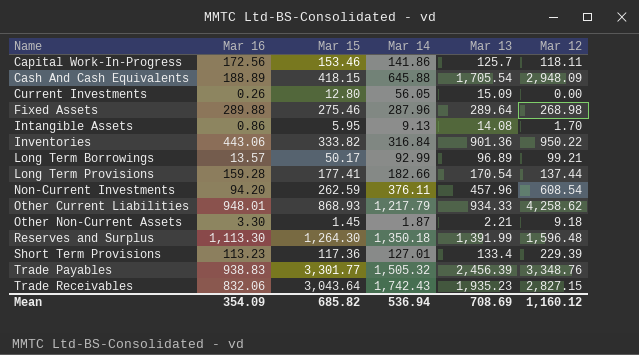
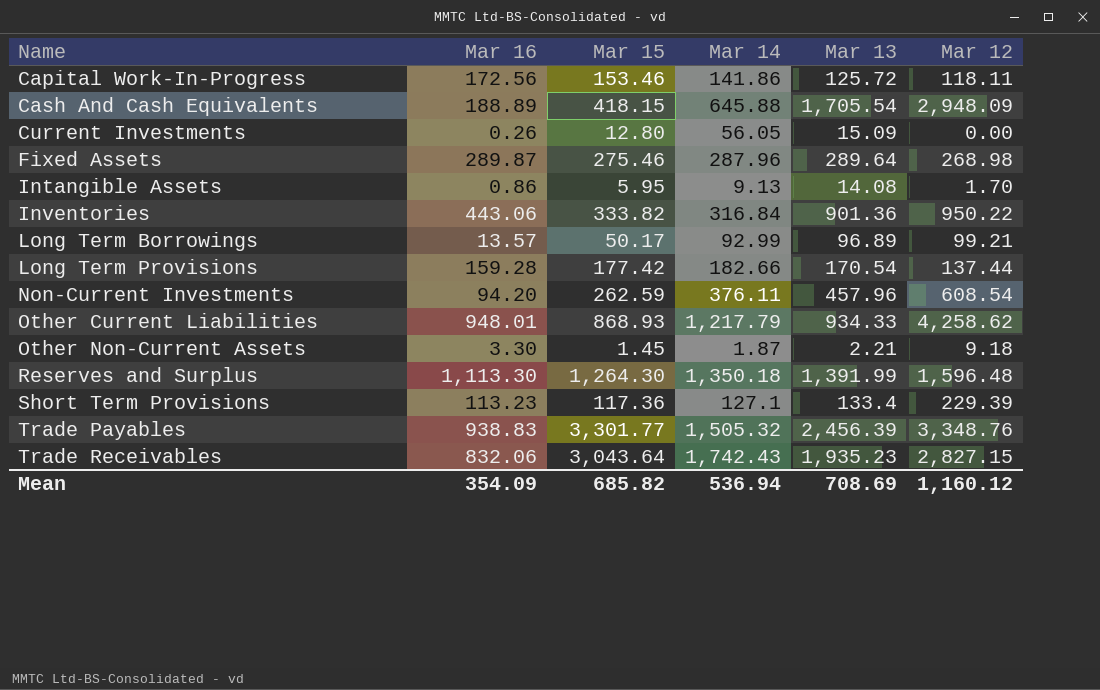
Capital Work-In-Progress | Mar 13: 125.7 -> 125.72
Fixed Assets | Mar 16: 289.88 -> 289.87
Long Term Provisions | Mar 15: 177.41 -> 177.42
Short Term Provisions | Mar 14: 127.01 -> 127.1

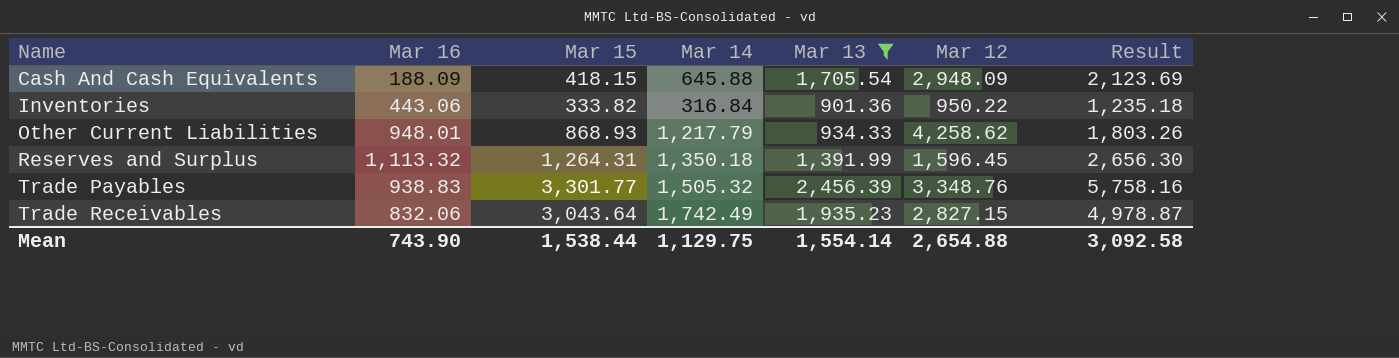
filter: none -> Mar 13 >= 901.36
column Result | formula: none -> [Mar 15] + [Mar 13]
Cash And Cash Equivalents | Mar 16: 188.89 -> 188.09
Reserves and Surplus | Mar 16: 1,113.30 -> 1,113.32
Reserves and Surplus | Mar 15: 1,264.30 -> 1,264.31
Reserves and Surplus | Mar 12: 1,596.48 -> 1,596.45
Trade Receivables | Mar 14: 1,742.43 -> 1,742.49
Mean | Mar 16: 354.09 -> 743.90
Mean | Mar 15: 685.82 -> 1,538.44
Mean | Mar 14: 536.94 -> 1,129.75
Mean | Mar 13: 708.69 -> 1,554.14
Mean | Mar 12: 1,160.12 -> 2,654.88

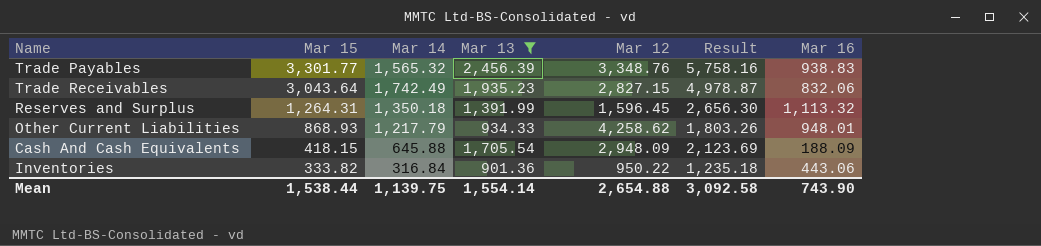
row order: Name ascending -> Mar 15 descending
column Mar 16 | position: 2 -> 7
Trade Payables | Mar 14: 1,505.32 -> 1,565.32
Mean | Mar 14: 1,129.75 -> 1,139.75

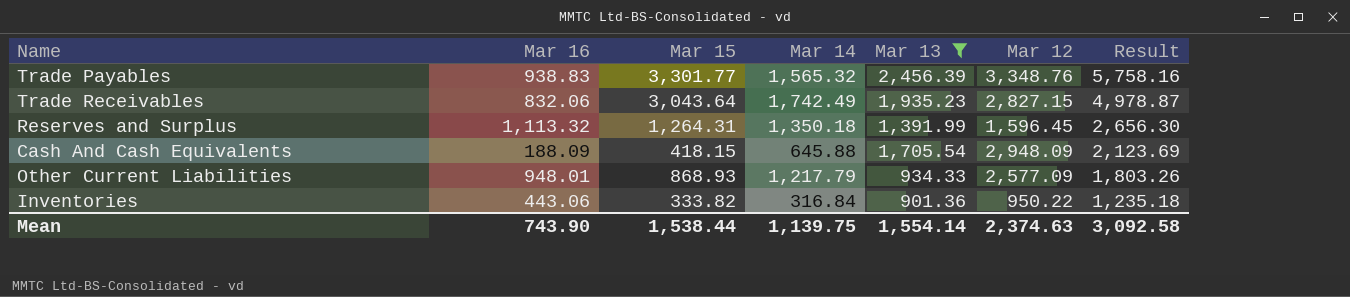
row order: Mar 15 descending -> Result descending
column Mar 16 | position: 7 -> 2
Other Current Liabilities | Mar 12: 4,258.62 -> 2,577.09
Mean | Mar 12: 2,654.88 -> 2,374.63

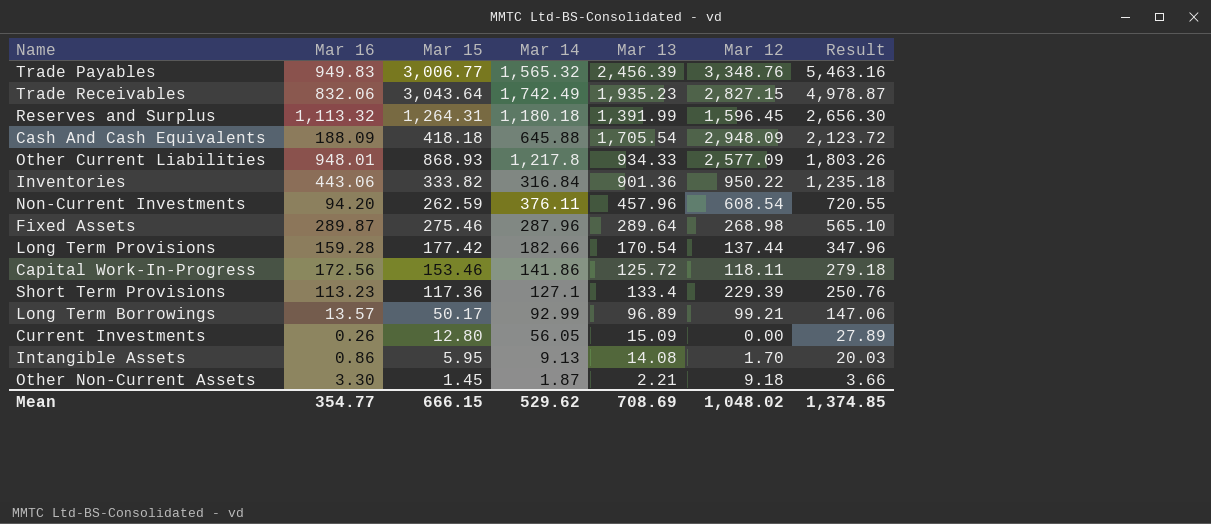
filter: Mar 13 >= 901.36 -> none
Trade Payables | Mar 16: 938.83 -> 949.83
Trade Payables | Mar 15: 3,301.77 -> 3,006.77
Trade Payables | Result: 5,758.16 -> 5,463.16
Reserves and Surplus | Mar 14: 1,350.18 -> 1,180.18
Cash And Cash Equivalents | Mar 15: 418.15 -> 418.18
Cash And Cash Equivalents | Result: 2,123.69 -> 2,123.72
Other Current Liabilities | Mar 14: 1,217.79 -> 1,217.8
Mean | Mar 16: 743.90 -> 354.77
Mean | Mar 15: 1,538.44 -> 666.15
Mean | Mar 14: 1,139.75 -> 529.62
Mean | Mar 13: 1,554.14 -> 708.69
Mean | Mar 12: 2,374.63 -> 1,048.02
Mean | Result: 3,092.58 -> 1,374.85

